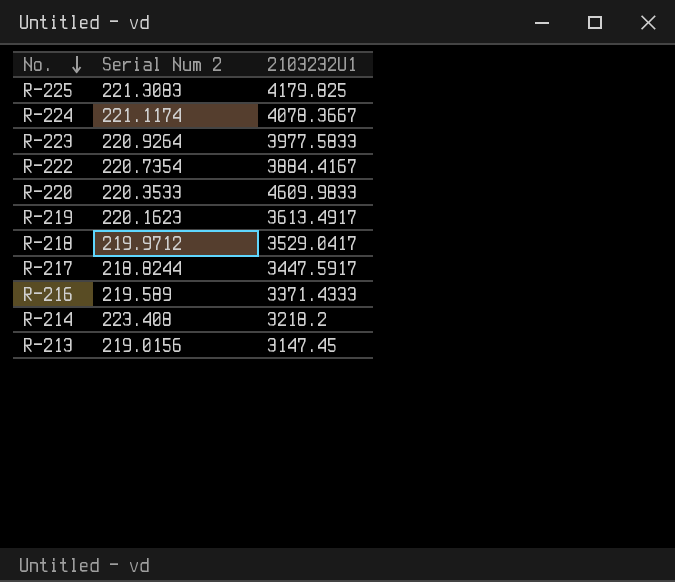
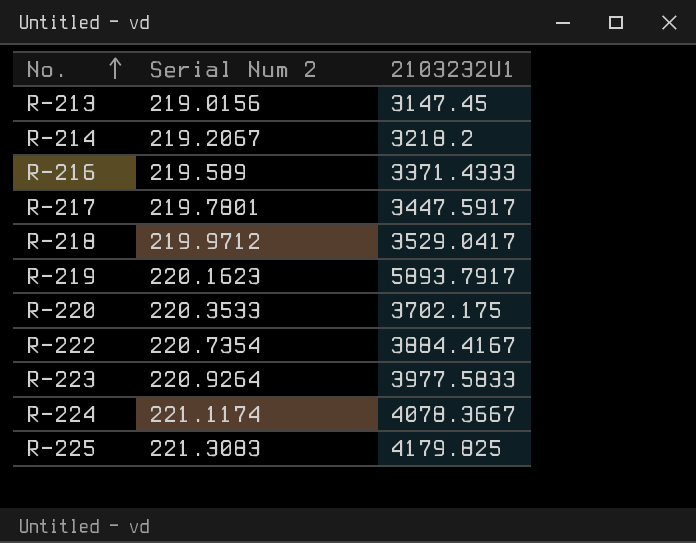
row order: No. descending -> No. ascending
R-214 | Serial Num 2: 223.408 -> 219.2067
R-217 | Serial Num 2: 218.8244 -> 219.7801
R-219 | 2103232U1: 3613.4917 -> 5893.7917
R-220 | 2103232U1: 4609.9833 -> 3702.175

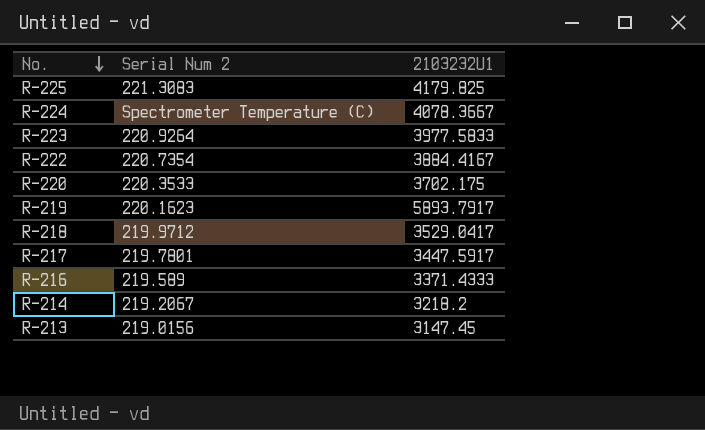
row order: No. ascending -> No. descending
R-224 | Serial Num 2: 221.1174 -> Spectrometer Temperature (C)

